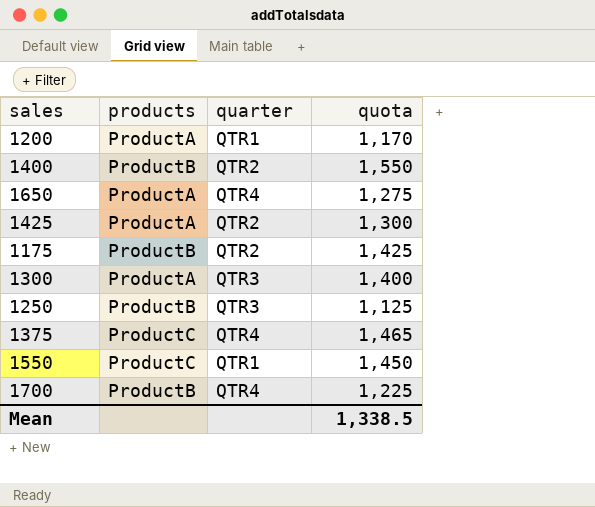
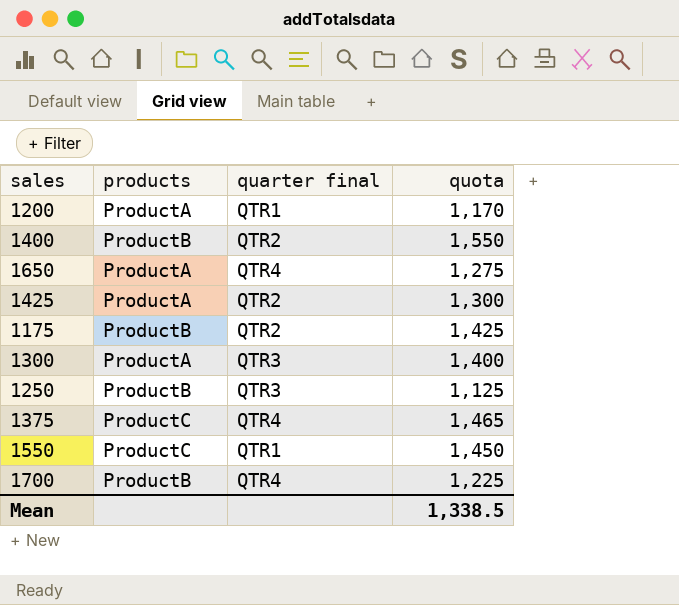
column name: quarter -> quarter final

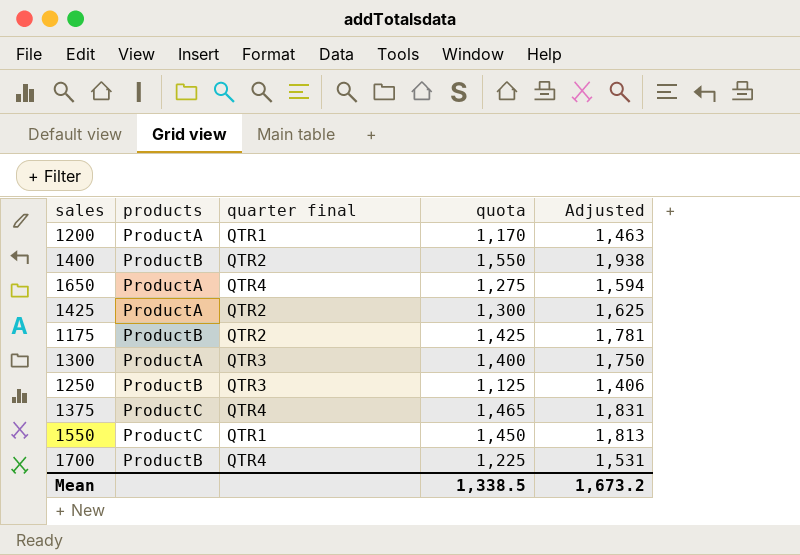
column Adjusted | formula: none -> [quota] * 1.25

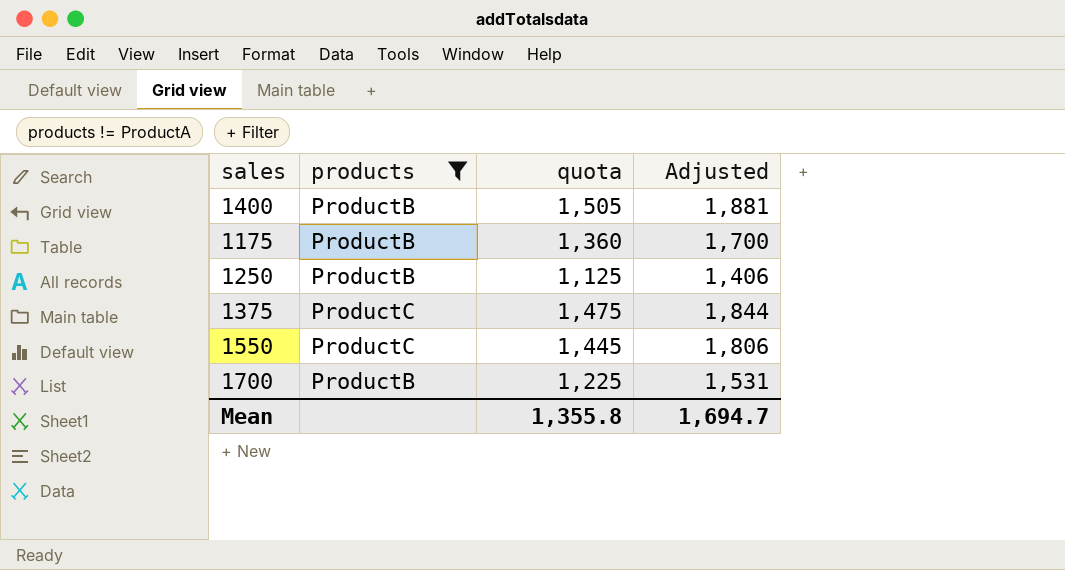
filter: none -> products != ProductA
column quarter final | position: 3 -> none
1400 | quota: 1,550 -> 1,505
1400 | Adjusted: 1,938 -> 1,881
1175 | quota: 1,425 -> 1,360
1175 | Adjusted: 1,781 -> 1,700
1375 | quota: 1,465 -> 1,475
1375 | Adjusted: 1,831 -> 1,844
1550 | quota: 1,450 -> 1,445
1550 | Adjusted: 1,813 -> 1,806
Mean | quota: 1,338.5 -> 1,355.8
Mean | Adjusted: 1,673.2 -> 1,694.7

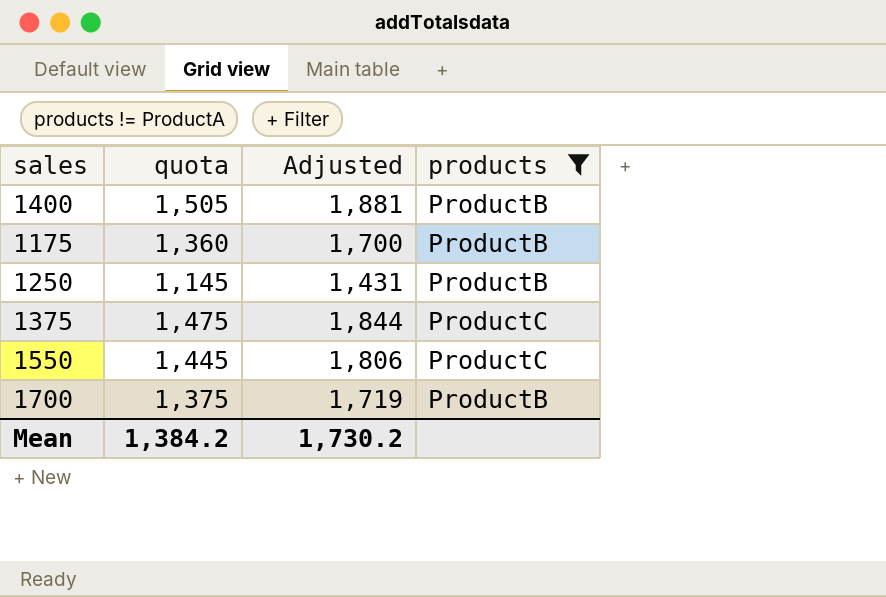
column products | position: 2 -> 4
1250 | quota: 1,125 -> 1,145
1250 | Adjusted: 1,406 -> 1,431
1700 | quota: 1,225 -> 1,375
1700 | Adjusted: 1,531 -> 1,719
Mean | quota: 1,355.8 -> 1,384.2
Mean | Adjusted: 1,694.7 -> 1,730.2

